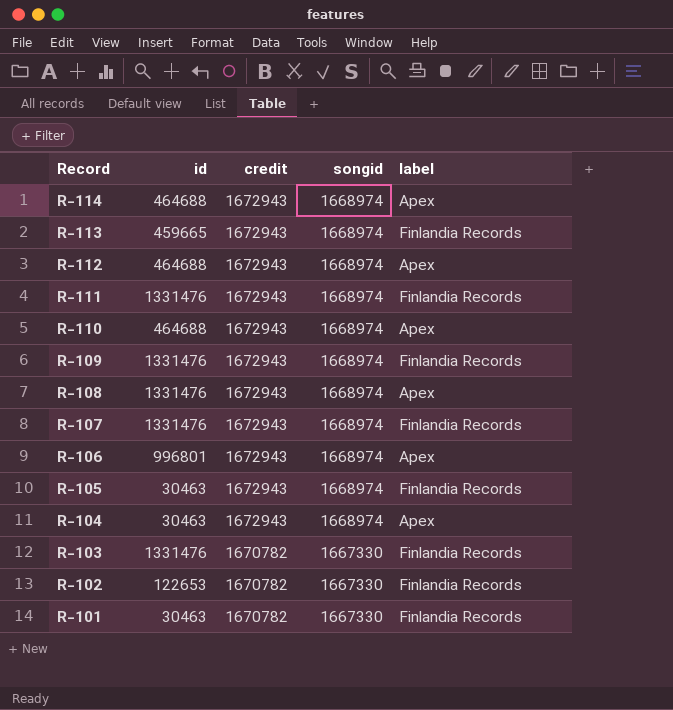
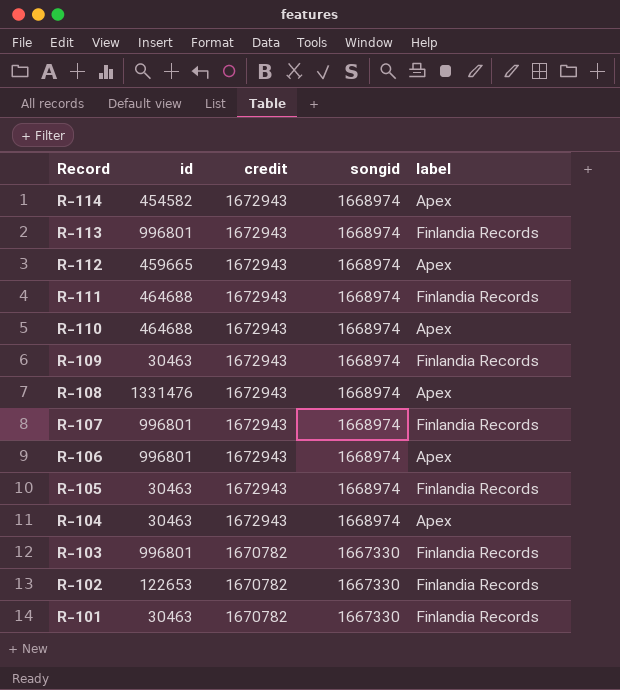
R-114 | id: 464688 -> 454582
R-113 | id: 459665 -> 996801
R-112 | id: 464688 -> 459665
R-111 | id: 1331476 -> 464688
R-109 | id: 1331476 -> 30463
R-107 | id: 1331476 -> 996801
R-103 | id: 1331476 -> 996801

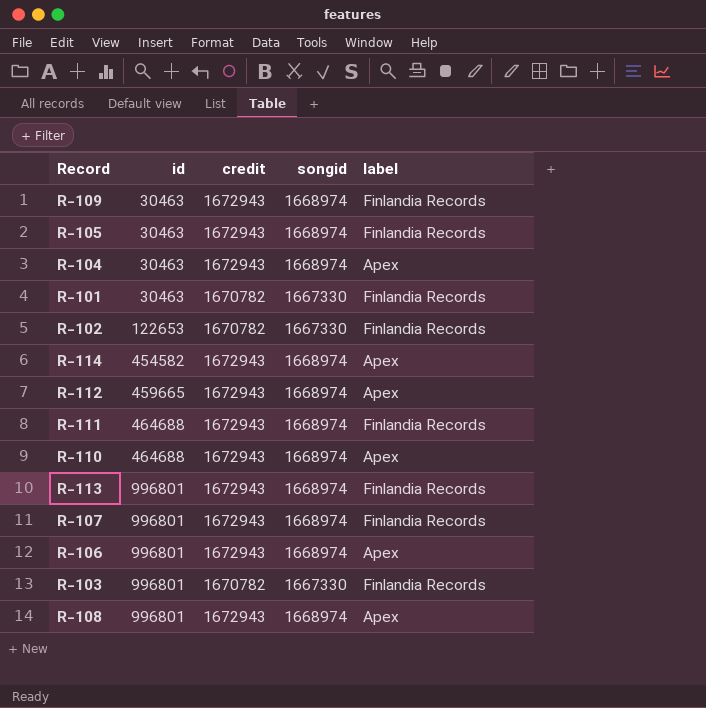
row order: Record descending -> id ascending
R-108 | id: 1331476 -> 996801

